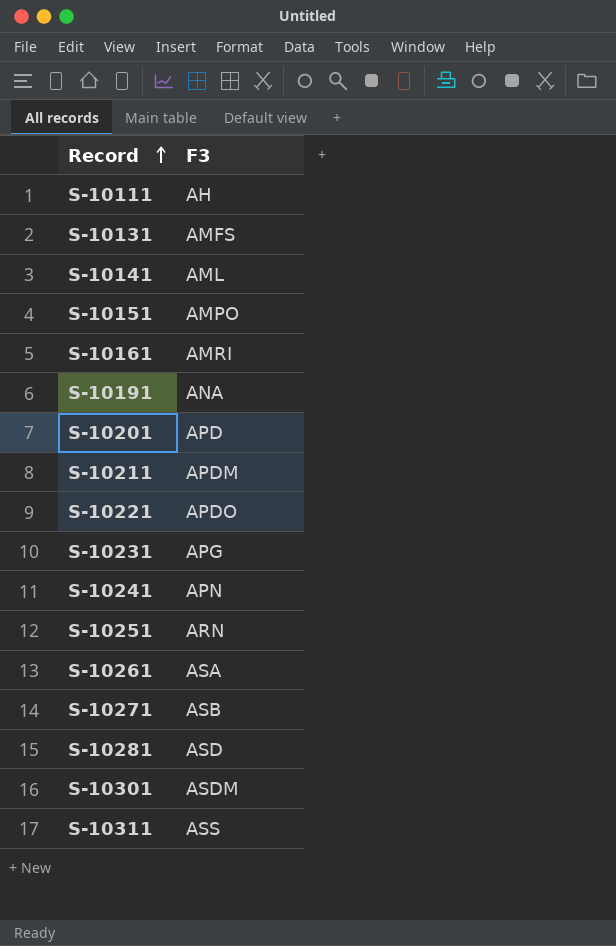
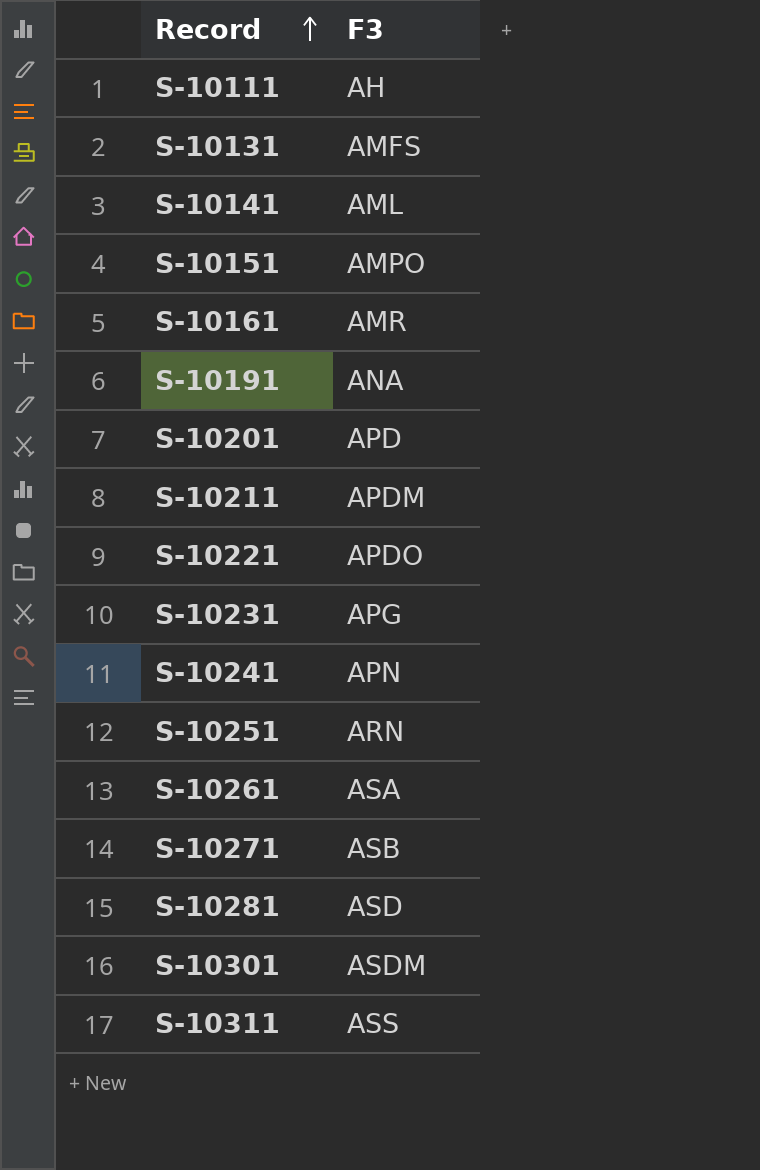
S-10161 | F3: AMRI -> AMR

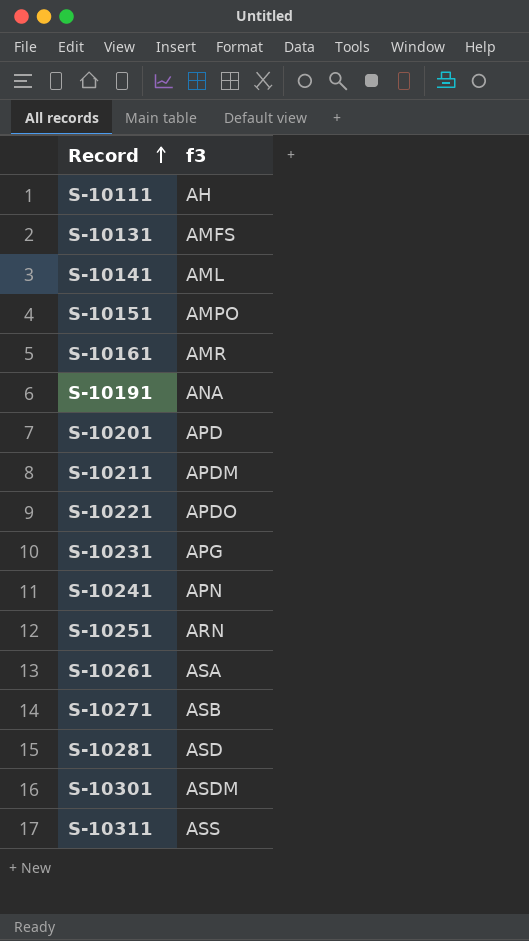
column name: F3 -> f3

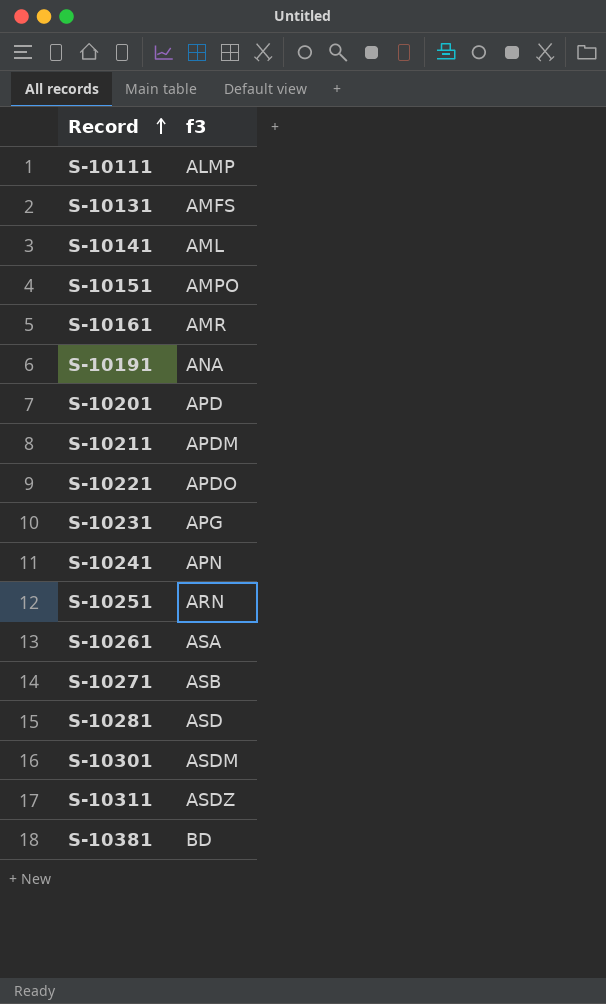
S-10111 | f3: AH -> ALMP
S-10311 | f3: ASS -> ASDZ
row S-10381: none -> BD

